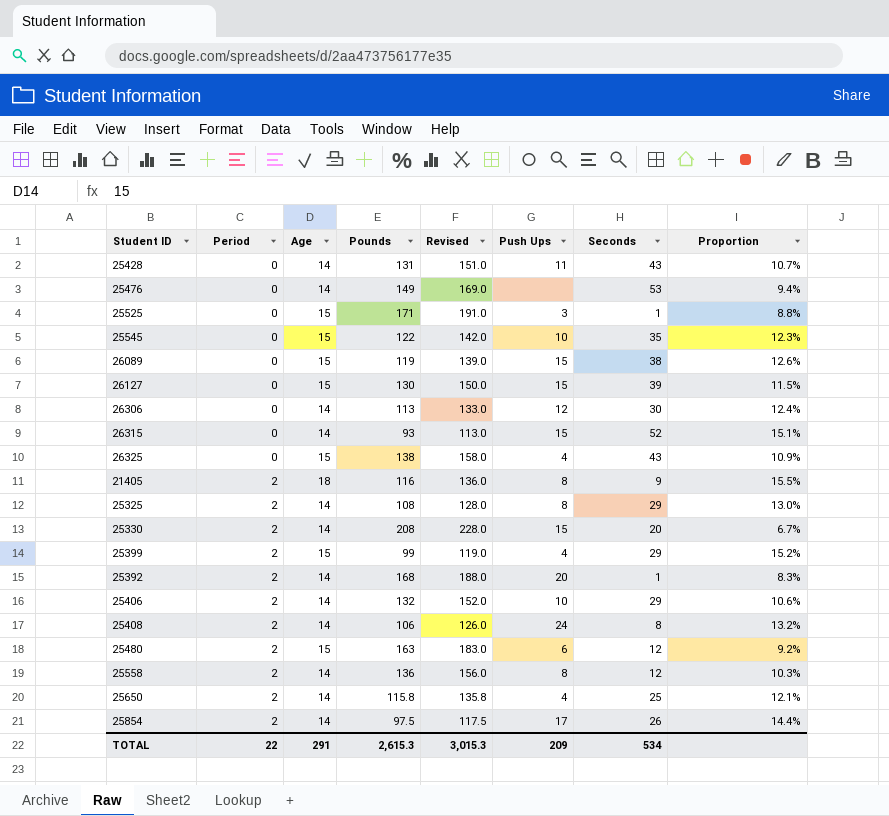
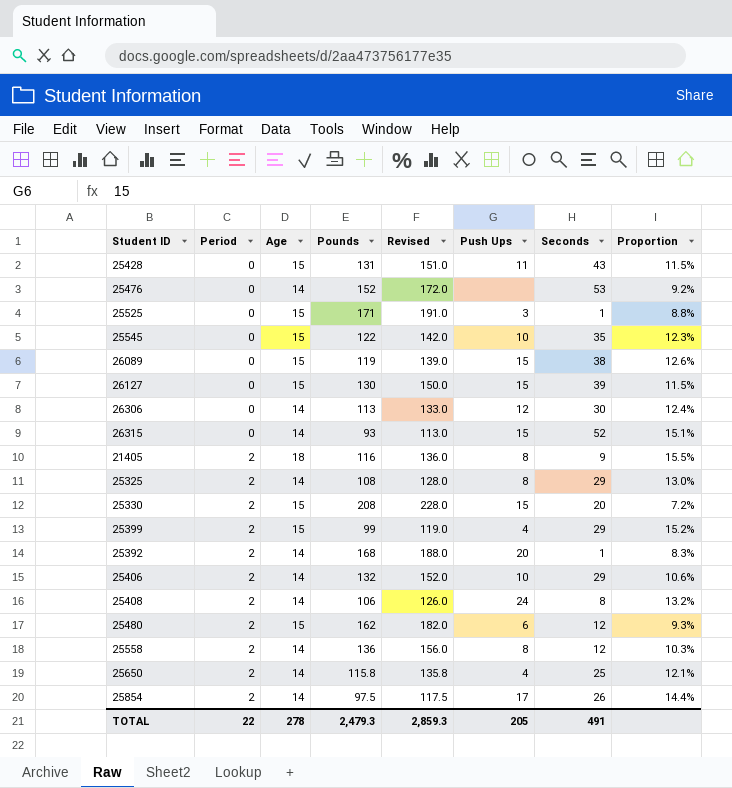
row 26325: 0 | 15 | 138 | 158.0 | 4 | 43 | 10.9% -> none
25428 | Age: 14 -> 15
25428 | Proportion: 10.7% -> 11.5%
25476 | Pounds: 149 -> 152
25476 | Revised: 169.0 -> 172.0
25476 | Proportion: 9.4% -> 9.2%
25330 | Age: 14 -> 15
25330 | Proportion: 6.7% -> 7.2%
25480 | Pounds: 163 -> 162
25480 | Revised: 183.0 -> 182.0
25480 | Proportion: 9.2% -> 9.3%
TOTAL | Age: 291 -> 278
TOTAL | Pounds: 2,615.3 -> 2,479.3
TOTAL | Revised: 3,015.3 -> 2,859.3
TOTAL | Push Ups: 209 -> 205
TOTAL | Seconds: 534 -> 491

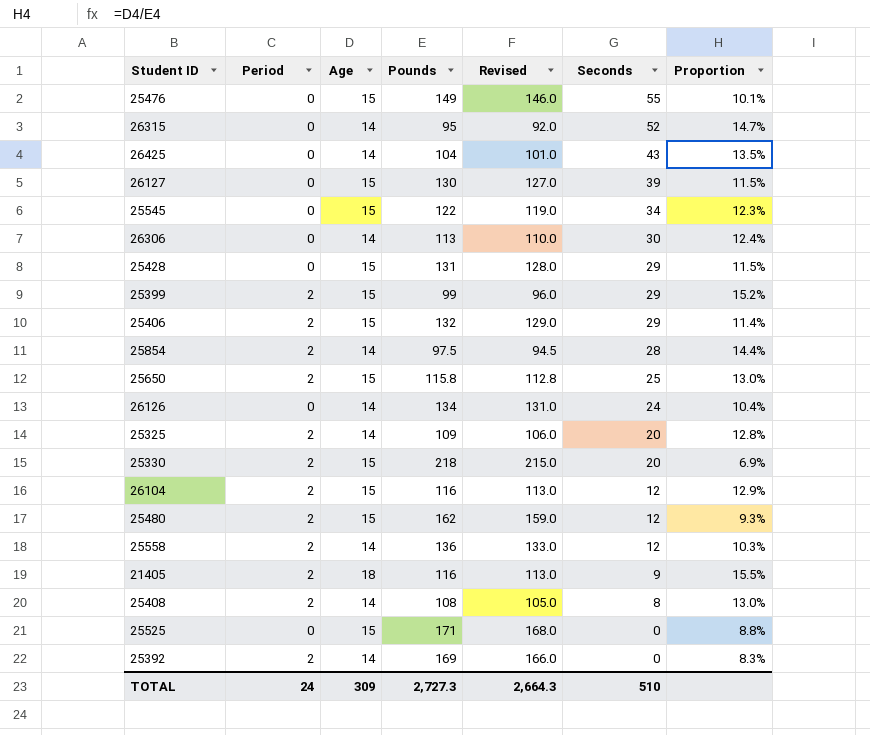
row order: Period ascending -> Seconds descending
column Push Ups | position: 6 -> none
column Revised | formula: [Pounds] + 20 -> [Pounds] - 3
row 26089: 0 | 15 | 119 | 139.0 | 15 | 38 | 12.6% -> none
25476 | Age: 14 -> 15
25476 | Pounds: 152 -> 149
25476 | Seconds: 53 -> 55
25476 | Proportion: 9.2% -> 10.1%
26315 | Pounds: 93 -> 95
26315 | Proportion: 15.1% -> 14.7%
row 26425: none -> 0 | 14 | 104 | 101.0 | 43 | 13.5%
25545 | Seconds: 35 -> 34
25428 | Seconds: 43 -> 29
25406 | Age: 14 -> 15
25406 | Proportion: 10.6% -> 11.4%
25854 | Seconds: 26 -> 28
25650 | Age: 14 -> 15
25650 | Proportion: 12.1% -> 13.0%
row 26126: none -> 0 | 14 | 134 | 131.0 | 24 | 10.4%
25325 | Pounds: 108 -> 109
25325 | Seconds: 29 -> 20
25325 | Proportion: 13.0% -> 12.8%
25330 | Pounds: 208 -> 218
25330 | Proportion: 7.2% -> 6.9%
row 26104: none -> 2 | 15 | 116 | 113.0 | 12 | 12.9%
25408 | Pounds: 106 -> 108
25408 | Proportion: 13.2% -> 13.0%
25525 | Seconds: 1 -> 0
25392 | Pounds: 168 -> 169
25392 | Seconds: 1 -> 0
TOTAL | Period: 22 -> 24
TOTAL | Age: 278 -> 309
TOTAL | Pounds: 2,479.3 -> 2,727.3
TOTAL | Revised: 2,859.3 -> 2,664.3
TOTAL | Seconds: 491 -> 510

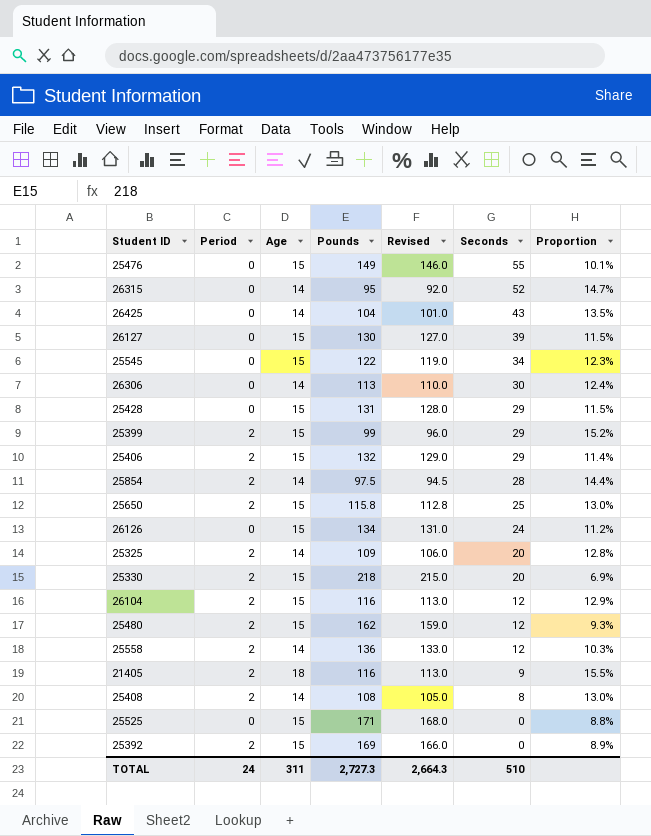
26126 | Age: 14 -> 15
26126 | Proportion: 10.4% -> 11.2%
25392 | Age: 14 -> 15
25392 | Proportion: 8.3% -> 8.9%
TOTAL | Age: 309 -> 311

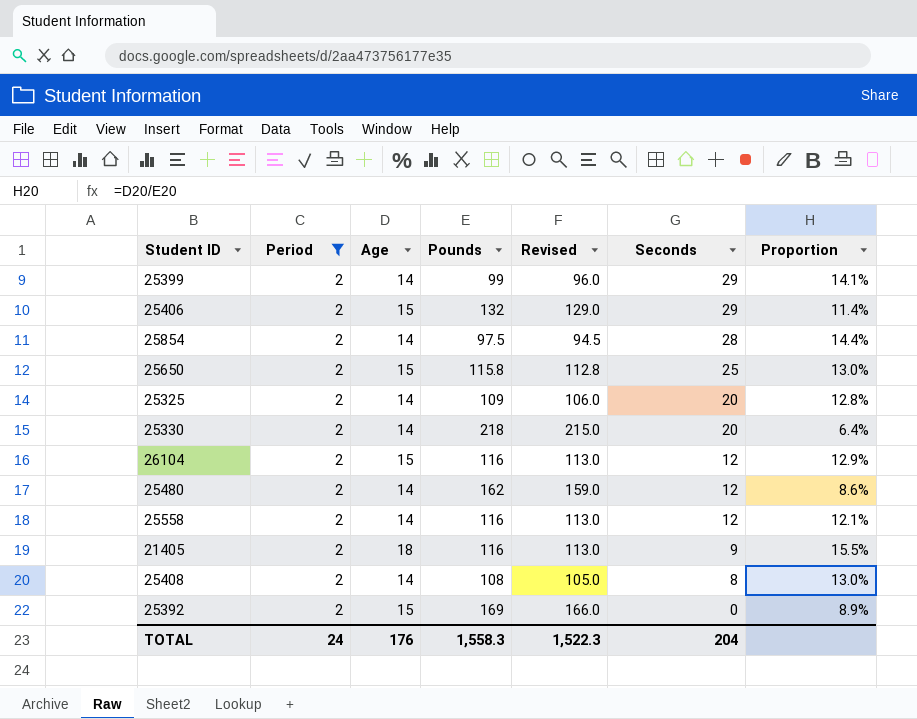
filter: none -> Period = 2
25399 | Age: 15 -> 14
25399 | Proportion: 15.2% -> 14.1%
25330 | Age: 15 -> 14
25330 | Proportion: 6.9% -> 6.4%
25480 | Age: 15 -> 14
25480 | Proportion: 9.3% -> 8.6%
25558 | Pounds: 136 -> 116
25558 | Revised: 133.0 -> 113.0
25558 | Proportion: 10.3% -> 12.1%
TOTAL | Age: 311 -> 176
TOTAL | Pounds: 2,727.3 -> 1,558.3
TOTAL | Revised: 2,664.3 -> 1,522.3
TOTAL | Seconds: 510 -> 204

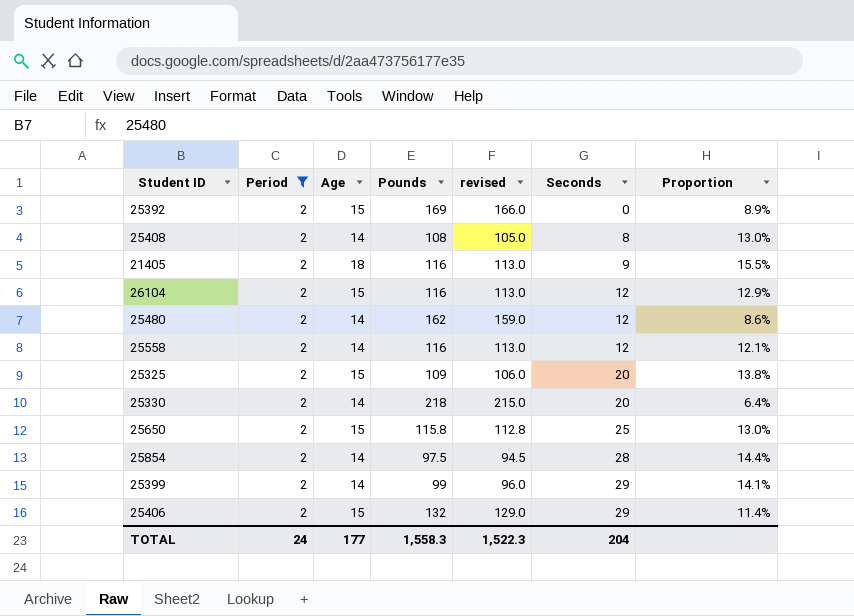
row order: Seconds descending -> Seconds ascending
column name: Revised -> revised
25325 | Age: 14 -> 15
25325 | Proportion: 12.8% -> 13.8%
TOTAL | Age: 176 -> 177

